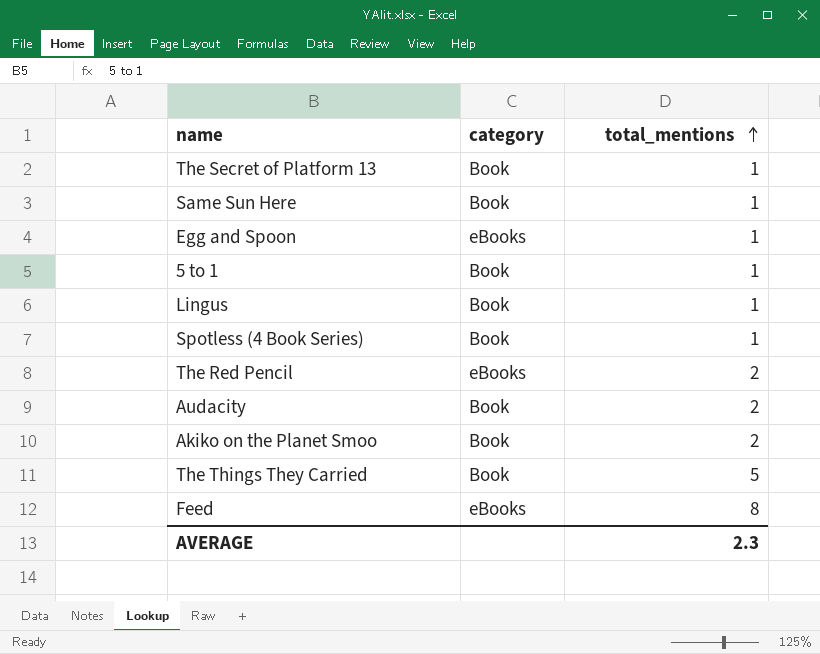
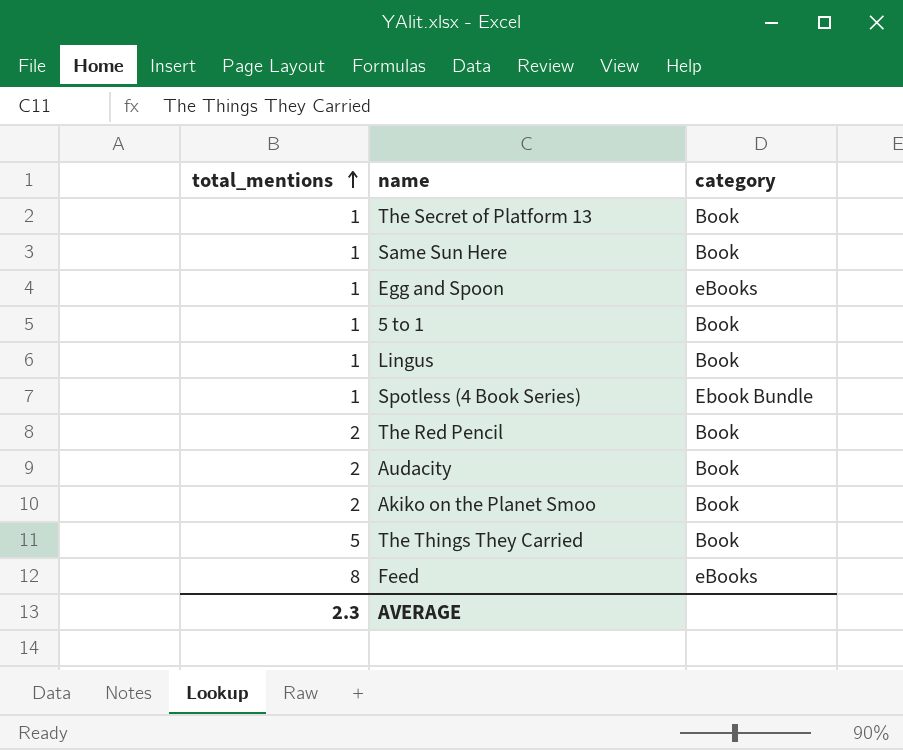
column total_mentions | position: 3 -> 1
Spotless (4 Book Series) | category: Book -> Ebook Bundle
The Red Pencil | category: eBooks -> Book

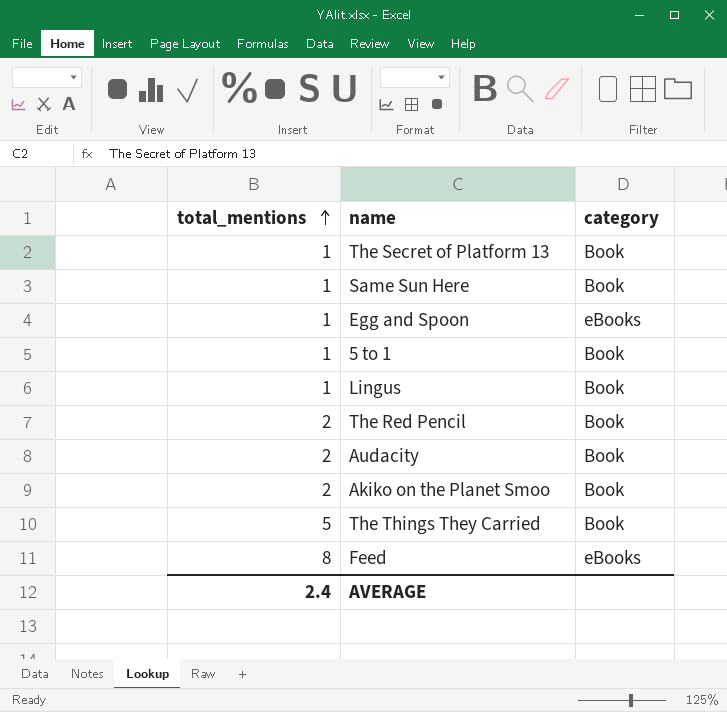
row Spotless (4 Book Series): 1 | Ebook Bundle -> none
AVERAGE | total_mentions: 2.3 -> 2.4

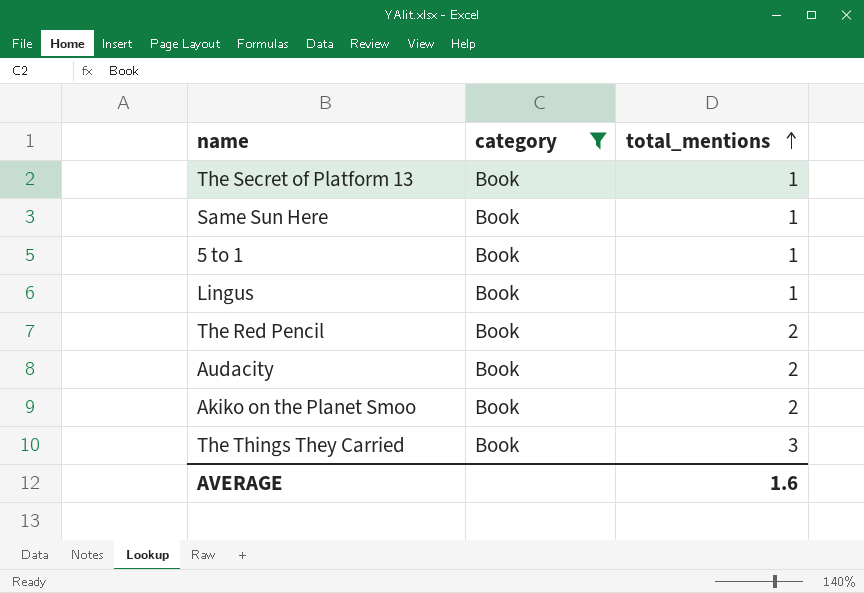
filter: none -> category = Book
column total_mentions | position: 1 -> 3
The Things They Carried | total_mentions: 5 -> 3
AVERAGE | total_mentions: 2.4 -> 1.6

